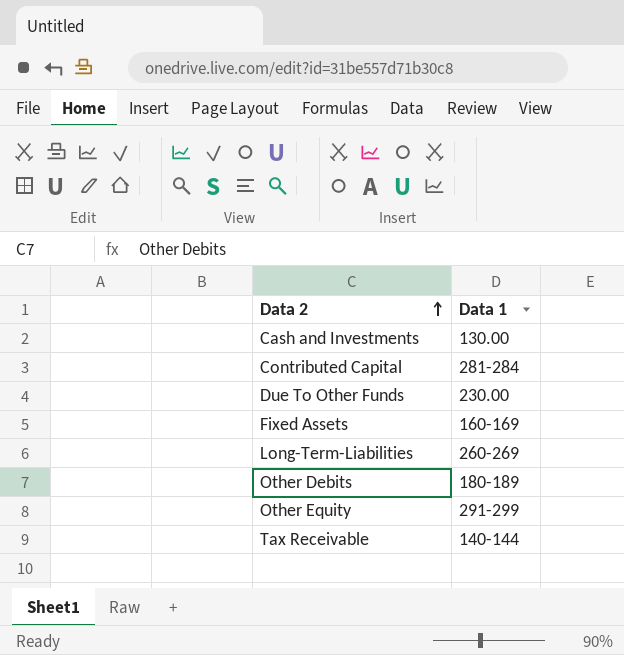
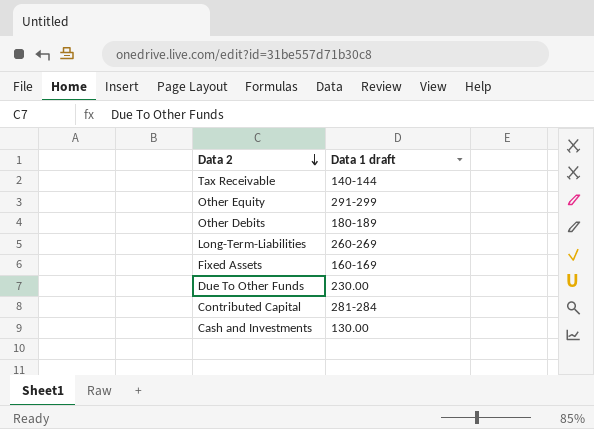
row order: Data 2 ascending -> Data 2 descending
column name: Data 1 -> Data 1 draft

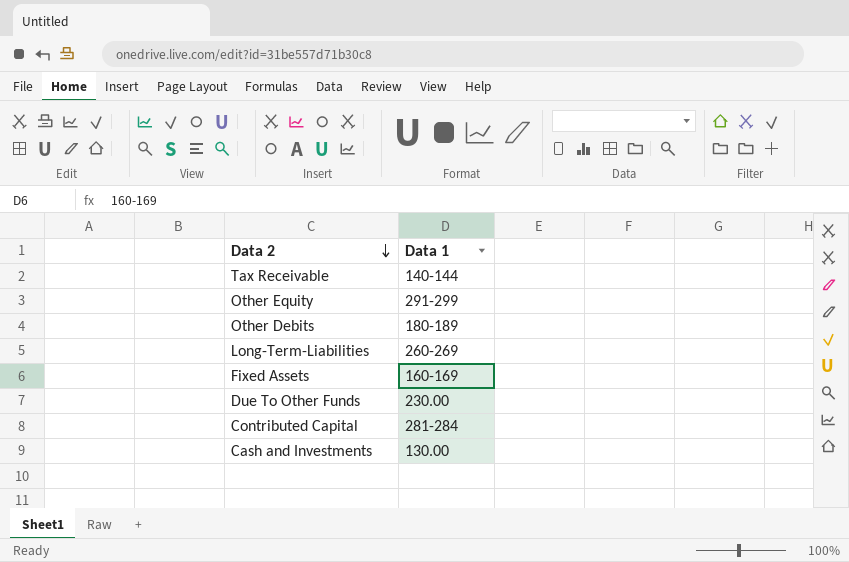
column name: Data 1 draft -> Data 1

